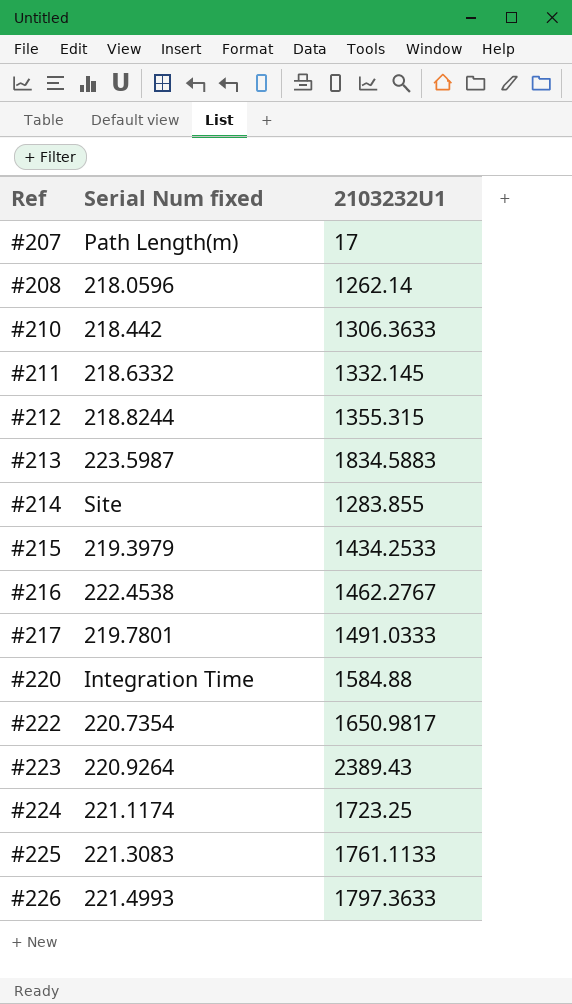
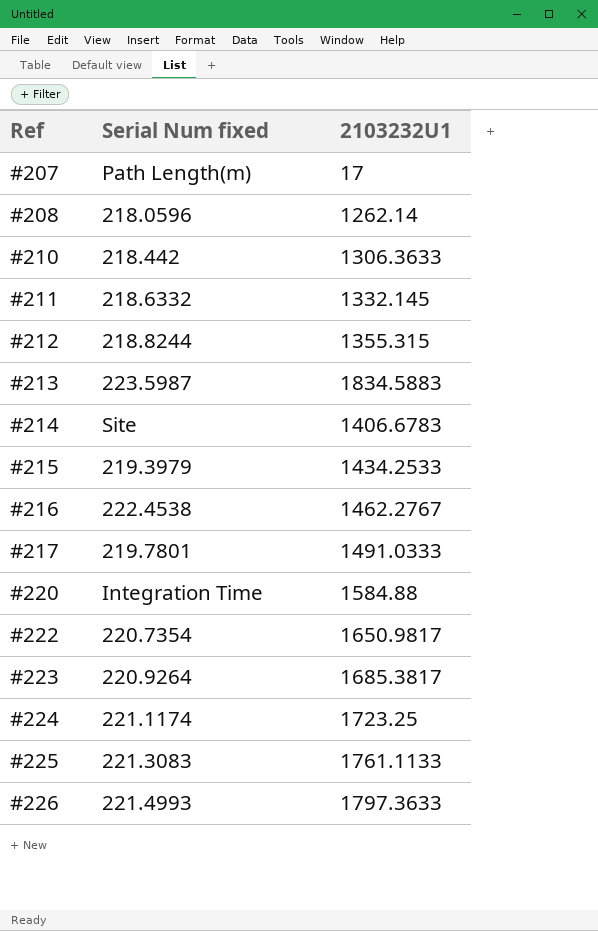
#214 | 2103232U1: 1283.855 -> 1406.6783
#223 | 2103232U1: 2389.43 -> 1685.3817

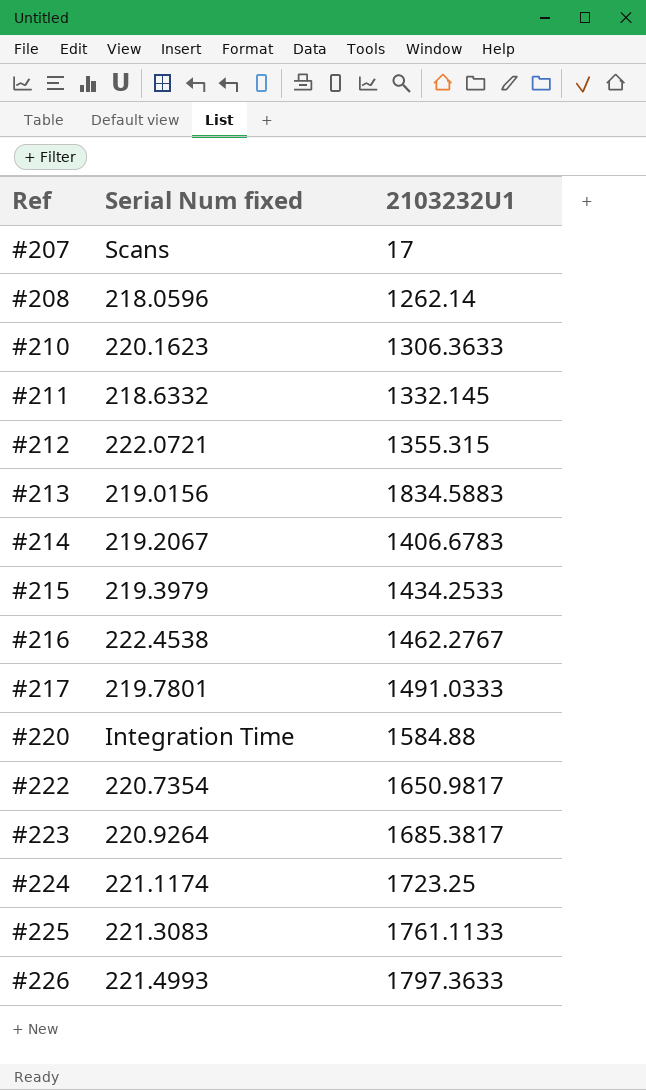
#207 | Serial Num fixed: Path Length(m) -> Scans
#210 | Serial Num fixed: 218.442 -> 220.1623
#212 | Serial Num fixed: 218.8244 -> 222.0721
#213 | Serial Num fixed: 223.5987 -> 219.0156
#214 | Serial Num fixed: Site -> 219.2067

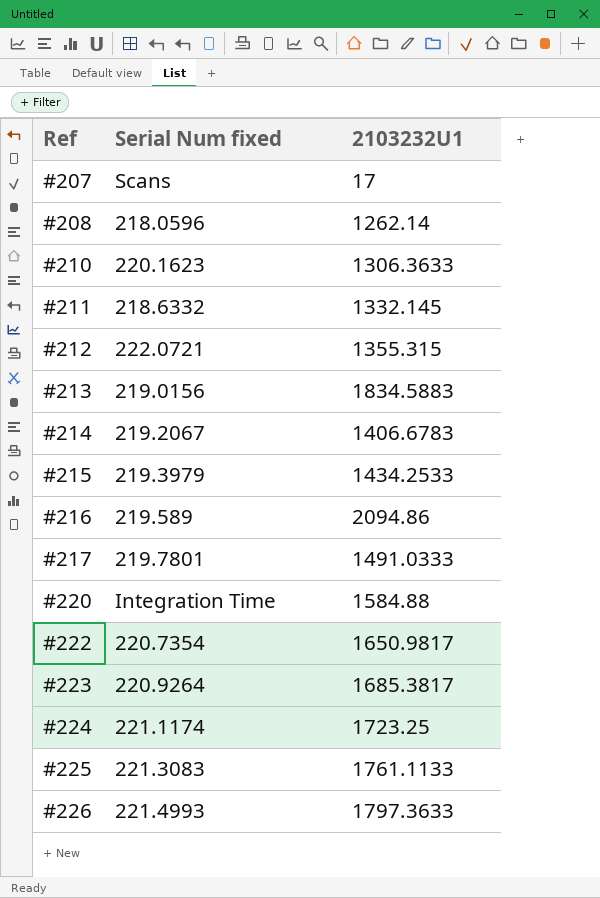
#216 | Serial Num fixed: 222.4538 -> 219.589
#216 | 2103232U1: 1462.2767 -> 2094.86

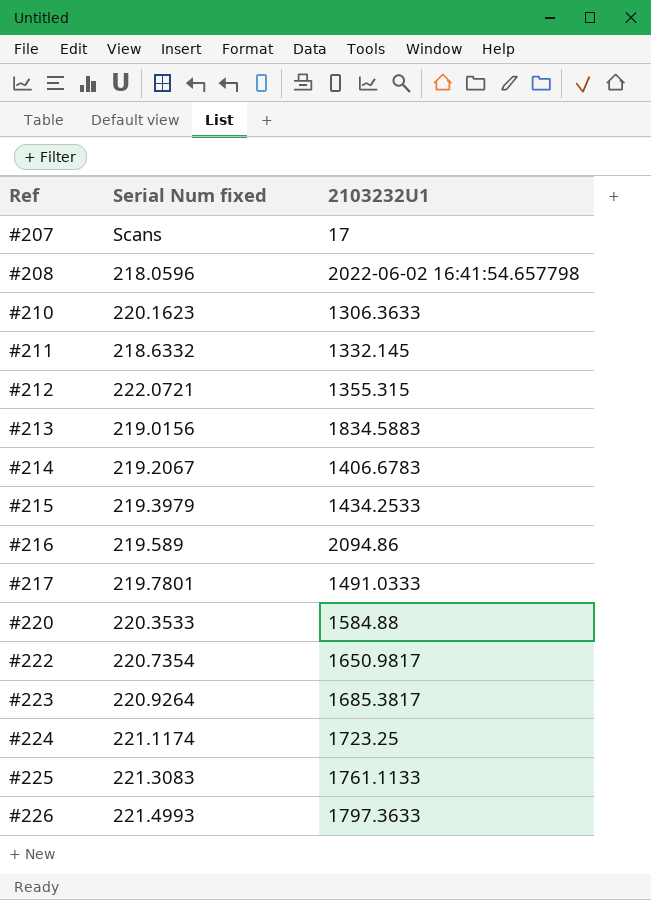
#208 | 2103232U1: 1262.14 -> 2022-06-02 16:41:54.657798
#220 | Serial Num fixed: Integration Time -> 220.3533

